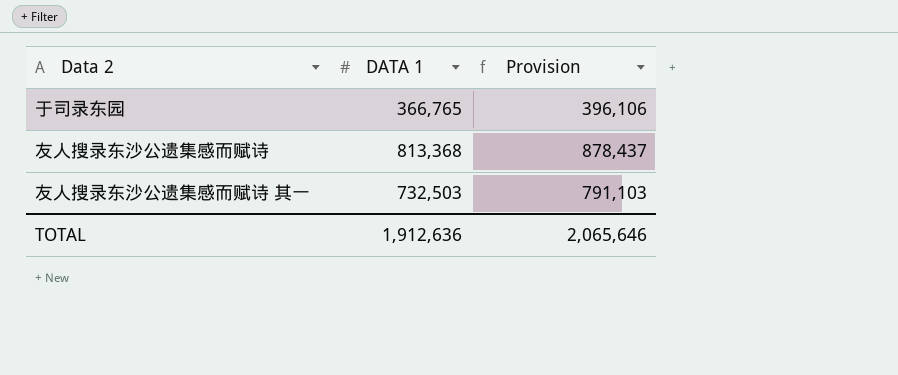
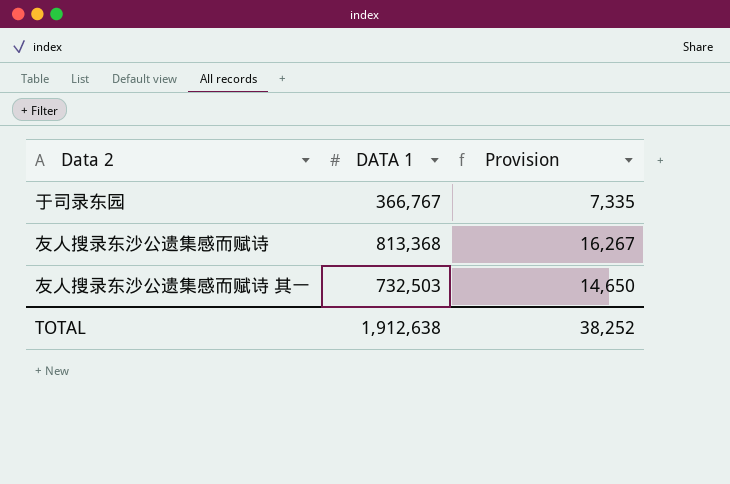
column Provision | formula: [DATA 1] * 1.08 -> [DATA 1] * 0.02
于司录东园 | DATA 1: 366,765 -> 366,767
TOTAL | DATA 1: 1,912,636 -> 1,912,638
TOTAL | Provision: 2,065,646 -> 38,252

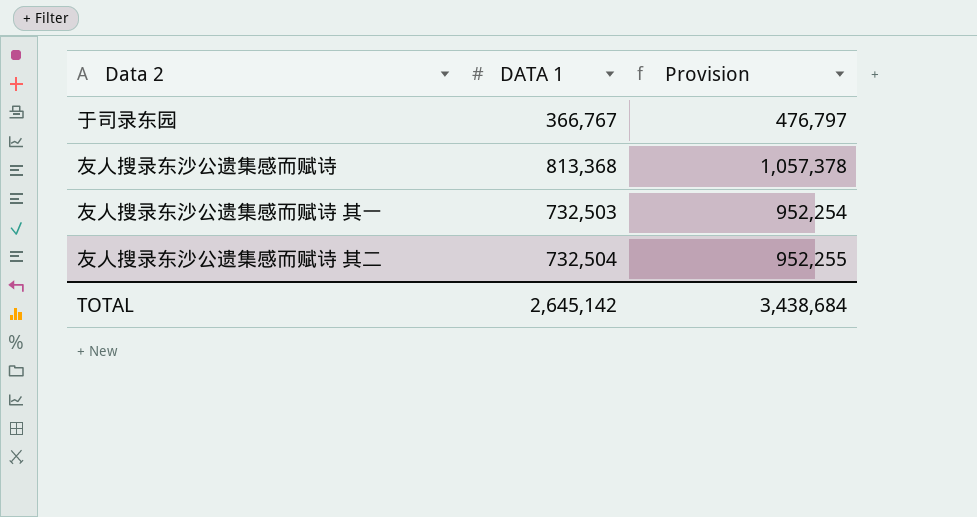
column Provision | formula: [DATA 1] * 0.02 -> [DATA 1] * 1.3
row 友人搜录东沙公遗集感而赋诗 其二: none -> 732,504 | 952,255
TOTAL | DATA 1: 1,912,638 -> 2,645,142
TOTAL | Provision: 38,252 -> 3,438,684

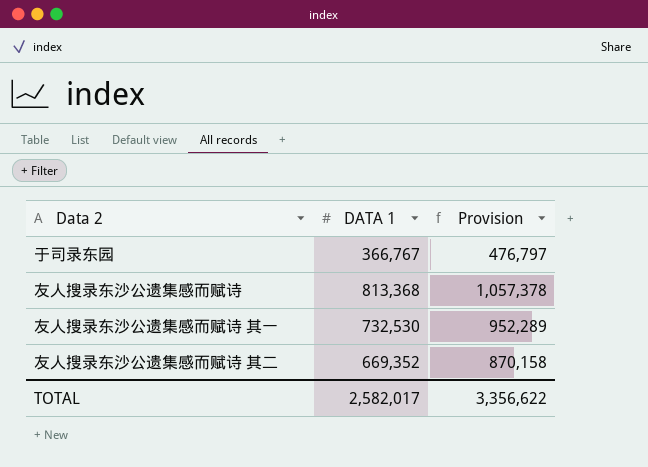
友人搜录东沙公遗集感而赋诗 其一 | DATA 1: 732,503 -> 732,530
友人搜录东沙公遗集感而赋诗 其一 | Provision: 952,254 -> 952,289
友人搜录东沙公遗集感而赋诗 其二 | DATA 1: 732,504 -> 669,352
友人搜录东沙公遗集感而赋诗 其二 | Provision: 952,255 -> 870,158
TOTAL | DATA 1: 2,645,142 -> 2,582,017
TOTAL | Provision: 3,438,684 -> 3,356,622

